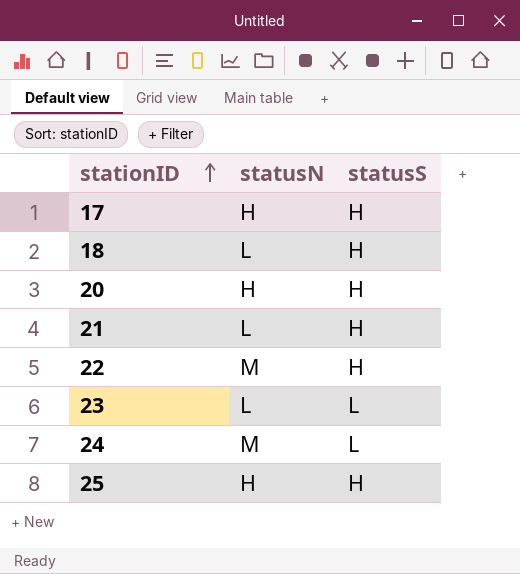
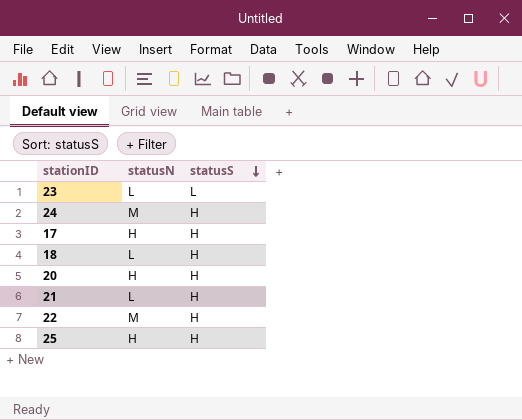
row order: stationID ascending -> statusS descending
24 | statusS: L -> H

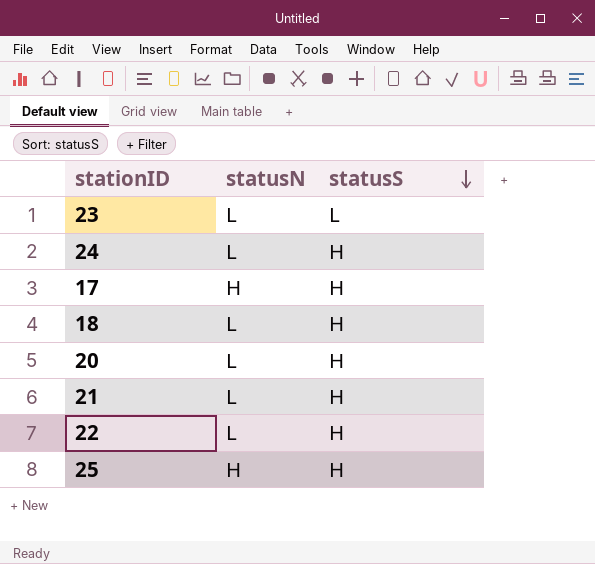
24 | statusN: M -> L
20 | statusN: H -> L
22 | statusN: M -> L

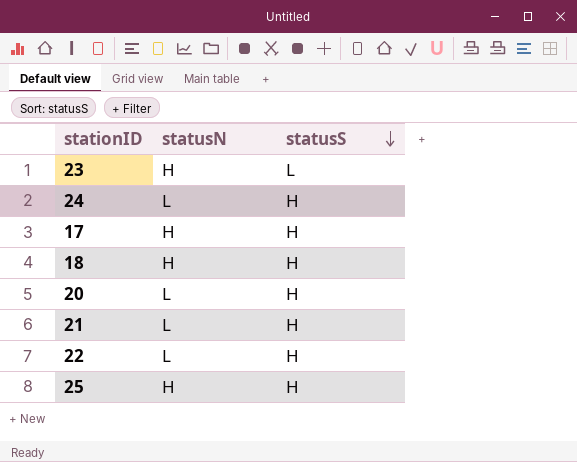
23 | statusN: L -> H
18 | statusN: L -> H

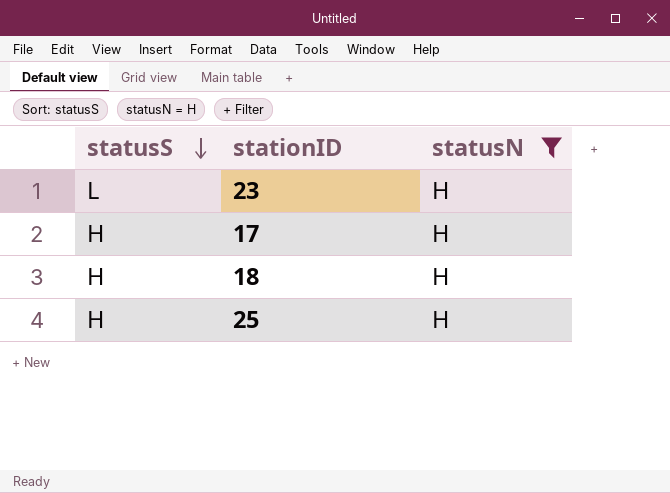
filter: none -> statusN = H
column statusS | position: 3 -> 1

